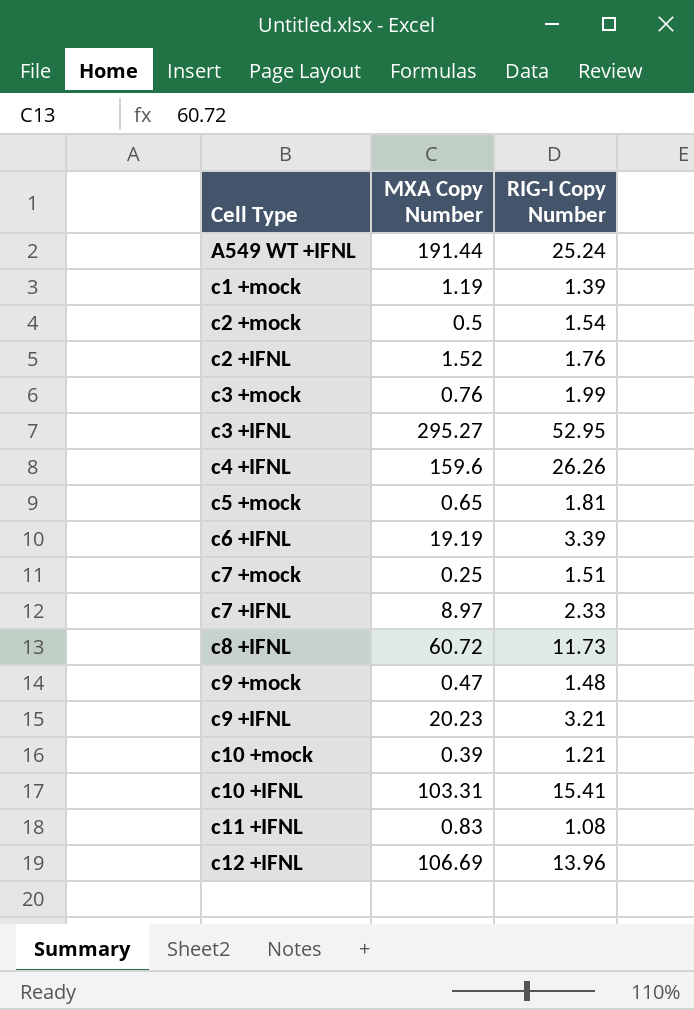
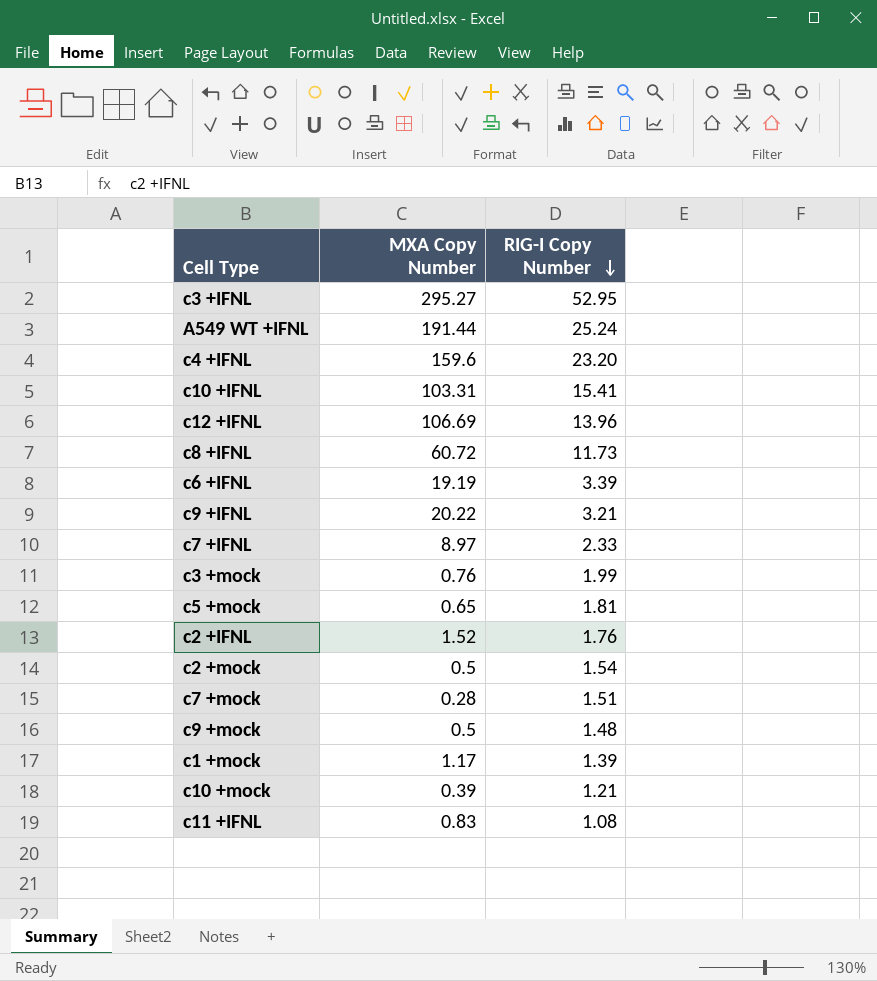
row order: none -> RIG-I Copy Number descending
c4 +IFNL | RIG-I Copy Number: 26.26 -> 23.20
c9 +IFNL | MXA Copy Number: 20.23 -> 20.22
c7 +mock | MXA Copy Number: 0.25 -> 0.28
c9 +mock | MXA Copy Number: 0.47 -> 0.5
c1 +mock | MXA Copy Number: 1.19 -> 1.17

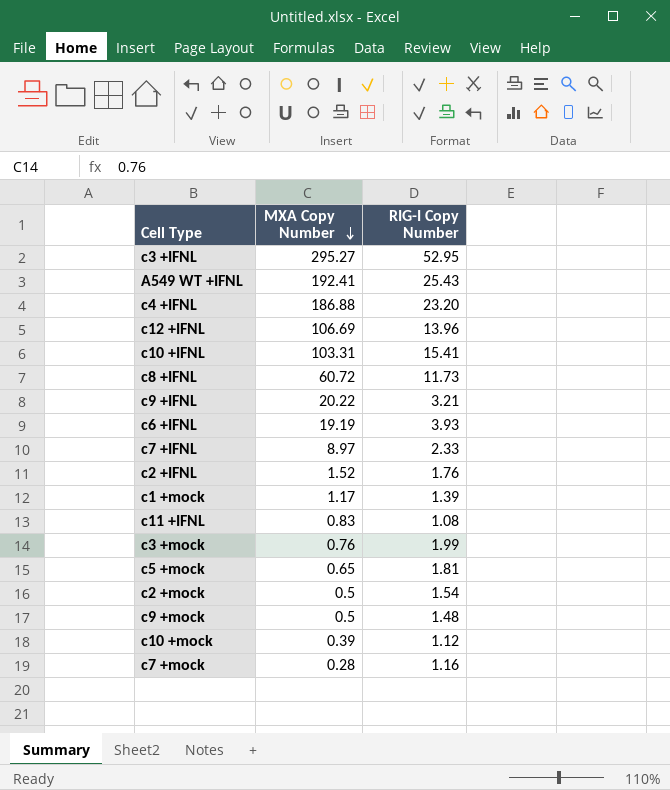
row order: RIG-I Copy Number descending -> MXA Copy Number descending
A549 WT +IFNL | MXA Copy Number: 191.44 -> 192.41
A549 WT +IFNL | RIG-I Copy Number: 25.24 -> 25.43
c4 +IFNL | MXA Copy Number: 159.6 -> 186.88
c6 +IFNL | RIG-I Copy Number: 3.39 -> 3.93
c10 +mock | RIG-I Copy Number: 1.21 -> 1.12
c7 +mock | RIG-I Copy Number: 1.51 -> 1.16

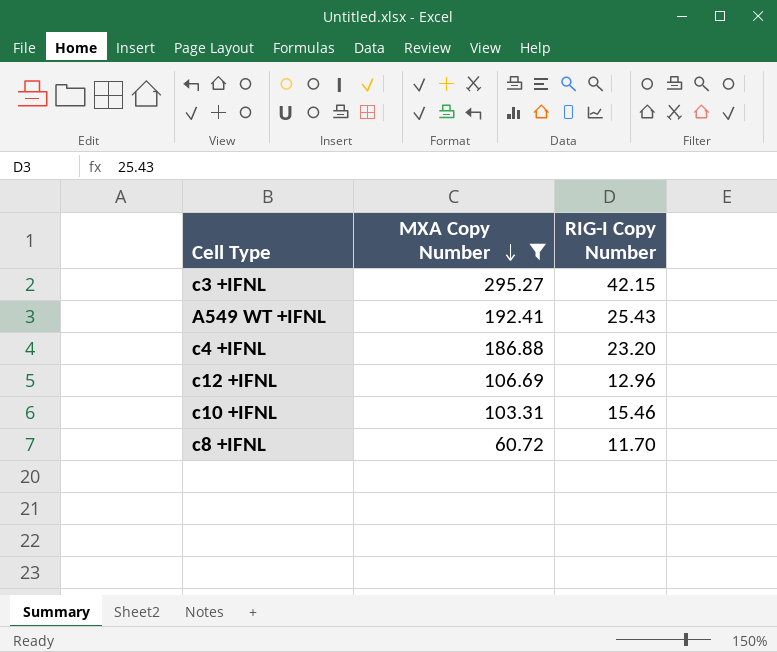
filter: none -> MXA Copy Number >= 60.72
c3 +IFNL | RIG-I Copy Number: 52.95 -> 42.15
c12 +IFNL | RIG-I Copy Number: 13.96 -> 12.96
c10 +IFNL | RIG-I Copy Number: 15.41 -> 15.46
c8 +IFNL | RIG-I Copy Number: 11.73 -> 11.70

